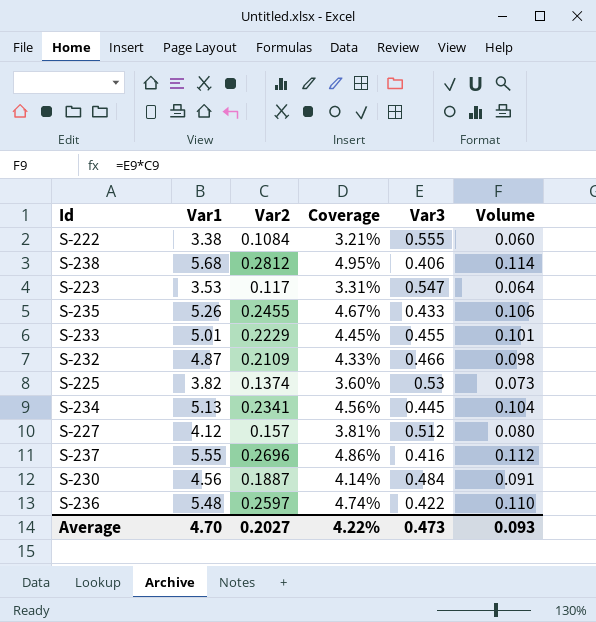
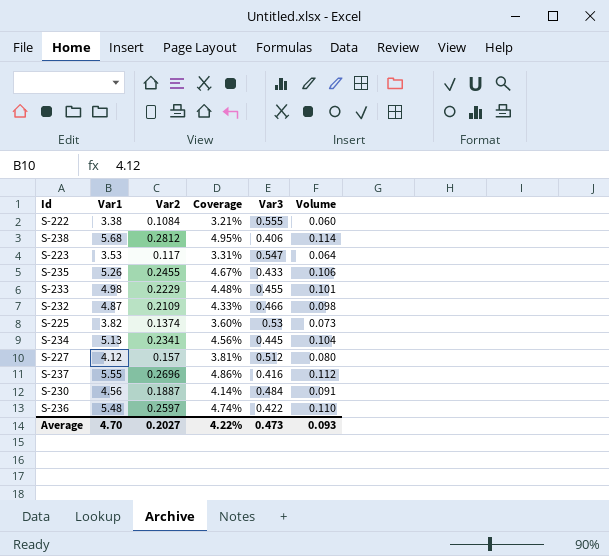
S-233 | Var1: 5.01 -> 4.98
S-233 | Coverage: 4.45% -> 4.48%

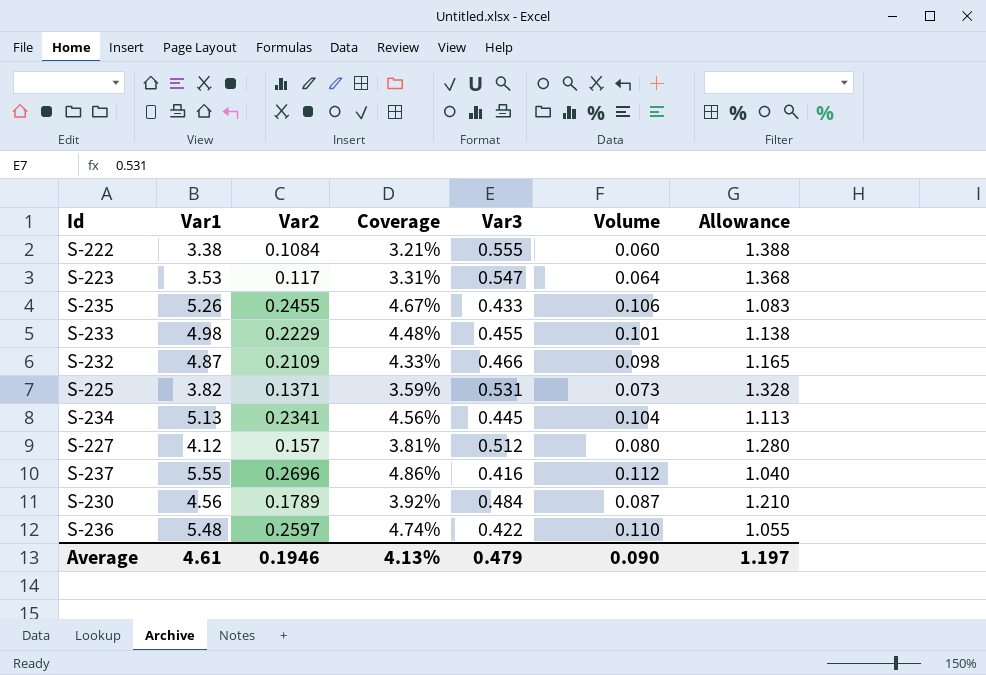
column Allowance | formula: none -> [Var3] * 2.5
row S-238: 5.68 | 0.2812 | 4.95% | 0.406 | 0.114 -> none
S-225 | Var2: 0.1374 -> 0.1371
S-225 | Coverage: 3.60% -> 3.59%
S-225 | Var3: 0.53 -> 0.531
S-230 | Var2: 0.1887 -> 0.1789
S-230 | Coverage: 4.14% -> 3.92%
S-230 | Volume: 0.091 -> 0.087
Average | Var1: 4.70 -> 4.61
Average | Var2: 0.2027 -> 0.1946
Average | Coverage: 4.22% -> 4.13%
Average | Var3: 0.473 -> 0.479
Average | Volume: 0.093 -> 0.090

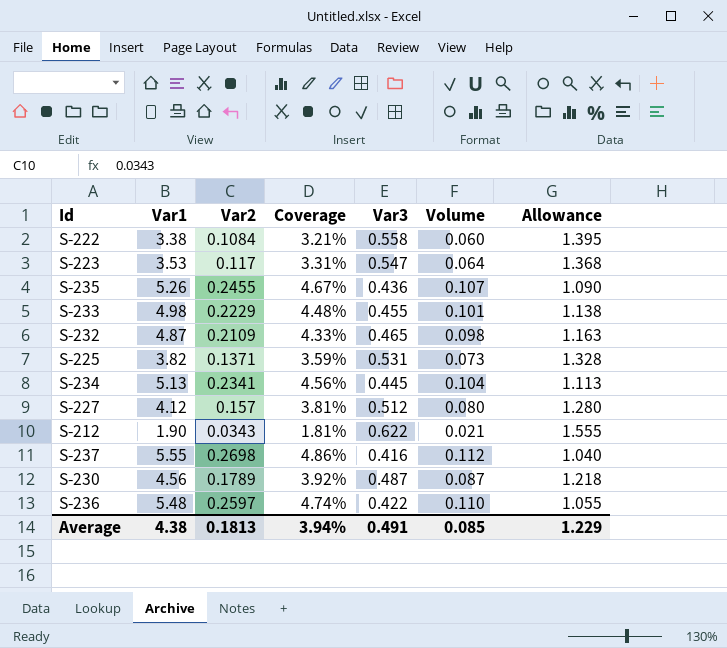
S-222 | Var3: 0.555 -> 0.558
S-222 | Allowance: 1.388 -> 1.395
S-235 | Var3: 0.433 -> 0.436
S-235 | Volume: 0.106 -> 0.107
S-235 | Allowance: 1.083 -> 1.090
S-232 | Var3: 0.466 -> 0.465
S-232 | Allowance: 1.165 -> 1.163
row S-212: none -> 1.90 | 0.0343 | 1.81% | 0.622 | 0.021 | 1.555
S-237 | Var2: 0.2696 -> 0.2698
S-230 | Var3: 0.484 -> 0.487
S-230 | Allowance: 1.210 -> 1.218
Average | Var1: 4.61 -> 4.38
Average | Var2: 0.1946 -> 0.1813
Average | Coverage: 4.13% -> 3.94%
Average | Var3: 0.479 -> 0.491
Average | Volume: 0.090 -> 0.085
Average | Allowance: 1.197 -> 1.229

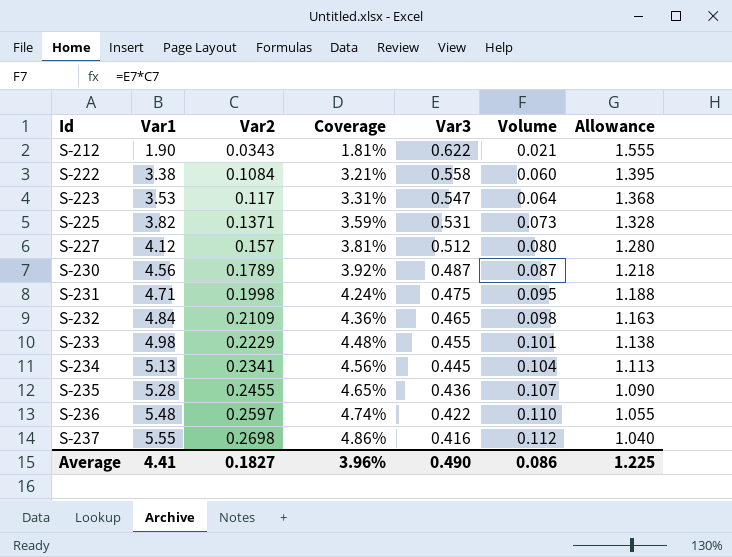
row order: none -> Id ascending
row S-231: none -> 4.71 | 0.1998 | 4.24% | 0.475 | 0.095 | 1.188
S-232 | Var1: 4.87 -> 4.84
S-232 | Coverage: 4.33% -> 4.36%
S-235 | Var1: 5.26 -> 5.28
S-235 | Coverage: 4.67% -> 4.65%
Average | Var1: 4.38 -> 4.41
Average | Var2: 0.1813 -> 0.1827
Average | Coverage: 3.94% -> 3.96%
Average | Var3: 0.491 -> 0.490
Average | Volume: 0.085 -> 0.086
Average | Allowance: 1.229 -> 1.225

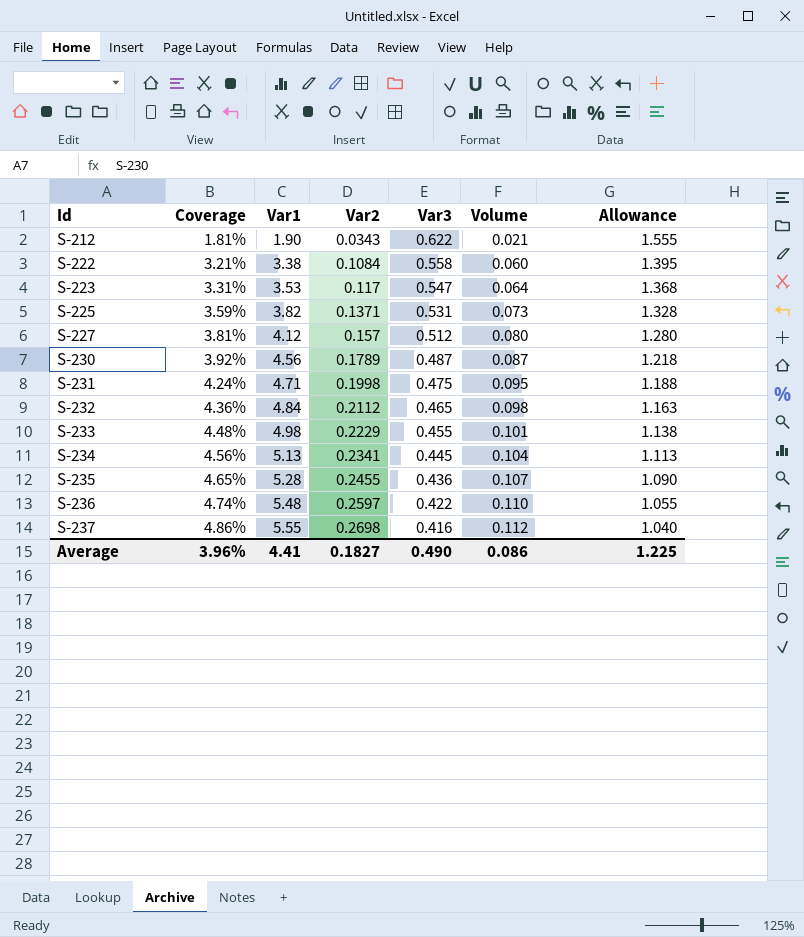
column Coverage | position: 4 -> 2
S-232 | Var2: 0.2109 -> 0.2112

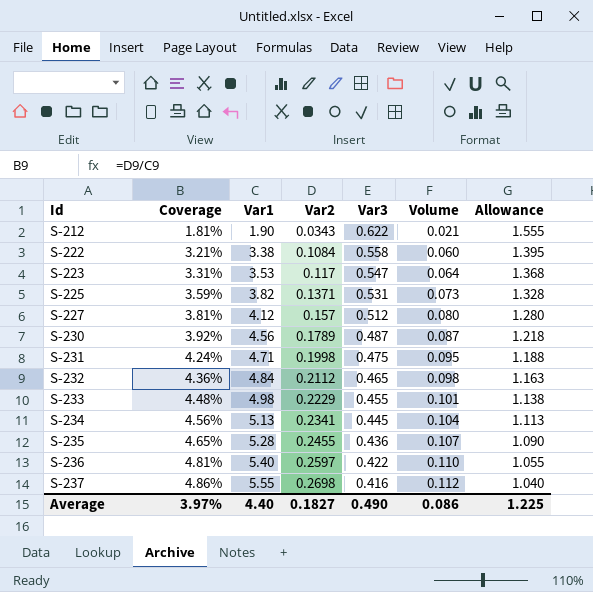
S-236 | Coverage: 4.74% -> 4.81%
S-236 | Var1: 5.48 -> 5.40
Average | Coverage: 3.96% -> 3.97%
Average | Var1: 4.41 -> 4.40

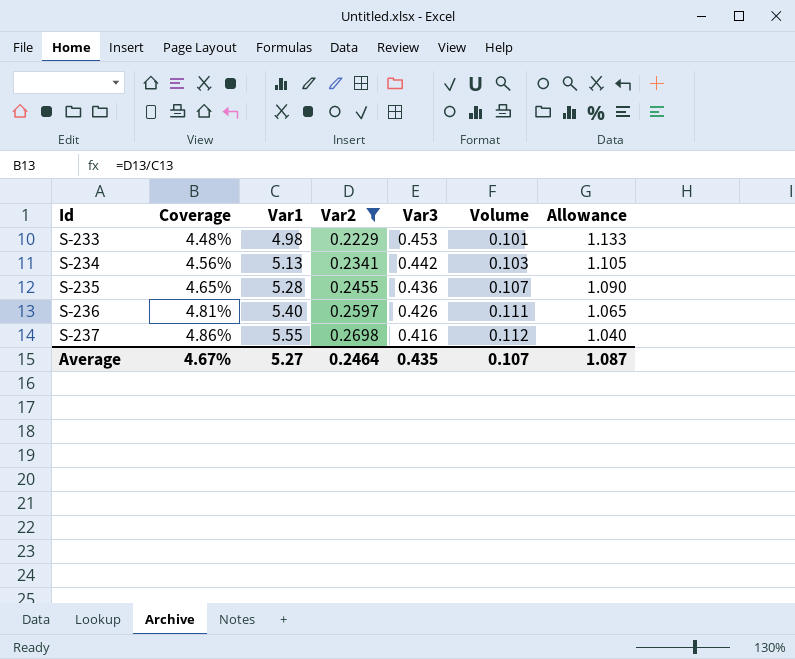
filter: none -> Var2 >= 0.2229
S-233 | Var3: 0.455 -> 0.453
S-233 | Allowance: 1.138 -> 1.133
S-234 | Var3: 0.445 -> 0.442
S-234 | Volume: 0.104 -> 0.103
S-234 | Allowance: 1.113 -> 1.105
S-236 | Var3: 0.422 -> 0.426
S-236 | Volume: 0.110 -> 0.111
S-236 | Allowance: 1.055 -> 1.065
Average | Coverage: 3.97% -> 4.67%
Average | Var1: 4.40 -> 5.27
Average | Var2: 0.1827 -> 0.2464
Average | Var3: 0.490 -> 0.435
Average | Volume: 0.086 -> 0.107
Average | Allowance: 1.225 -> 1.087

